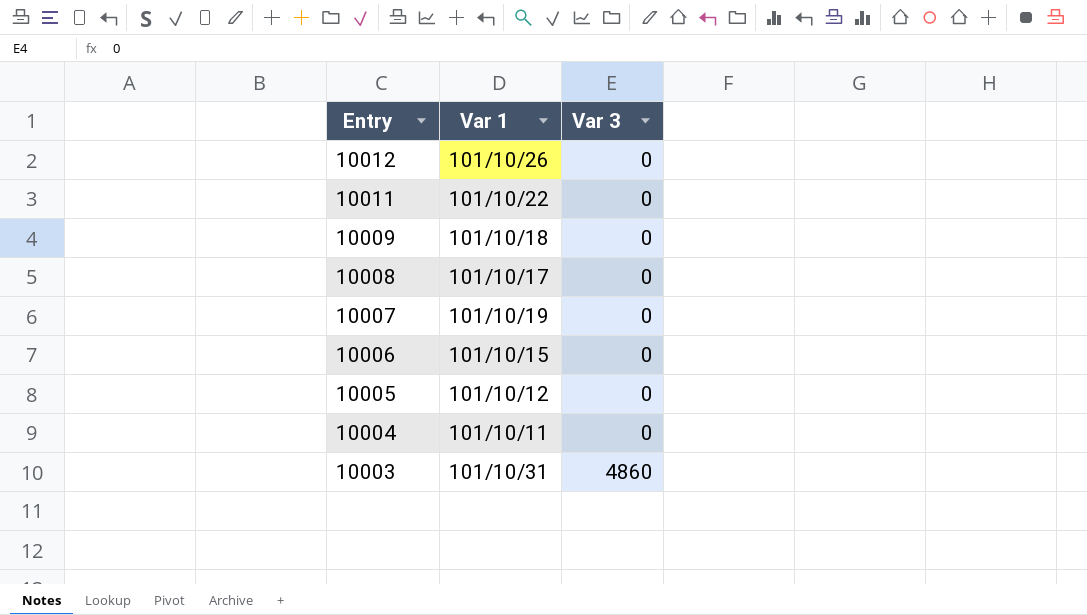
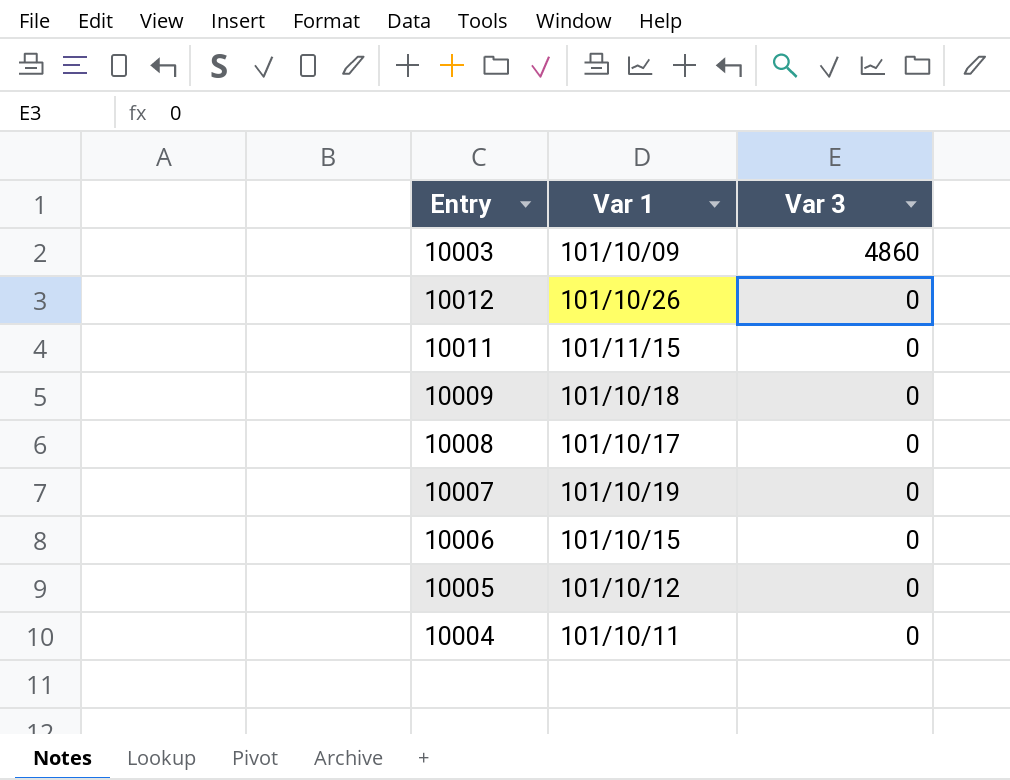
row order: Entry descending -> Var 3 descending
10003 | Var 1: 101/10/31 -> 101/10/09
10011 | Var 1: 101/10/22 -> 101/11/15

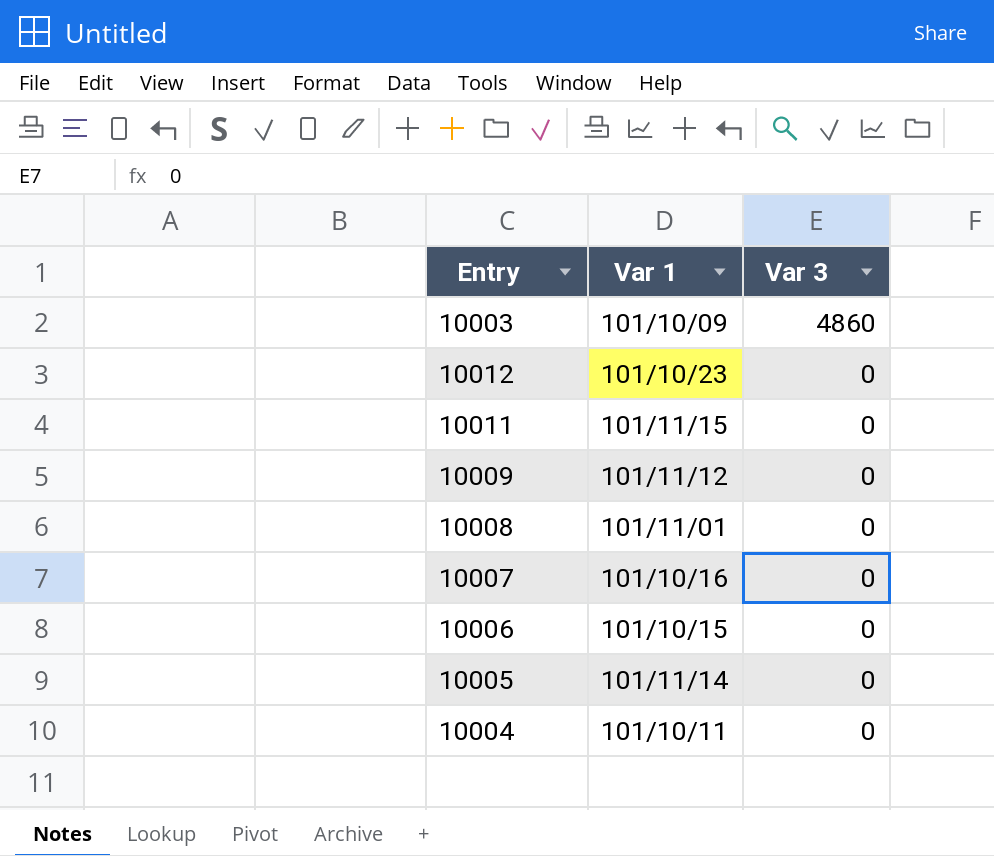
10012 | Var 1: 101/10/26 -> 101/10/23
10009 | Var 1: 101/10/18 -> 101/11/12
10008 | Var 1: 101/10/17 -> 101/11/01
10007 | Var 1: 101/10/19 -> 101/10/16
10005 | Var 1: 101/10/12 -> 101/11/14

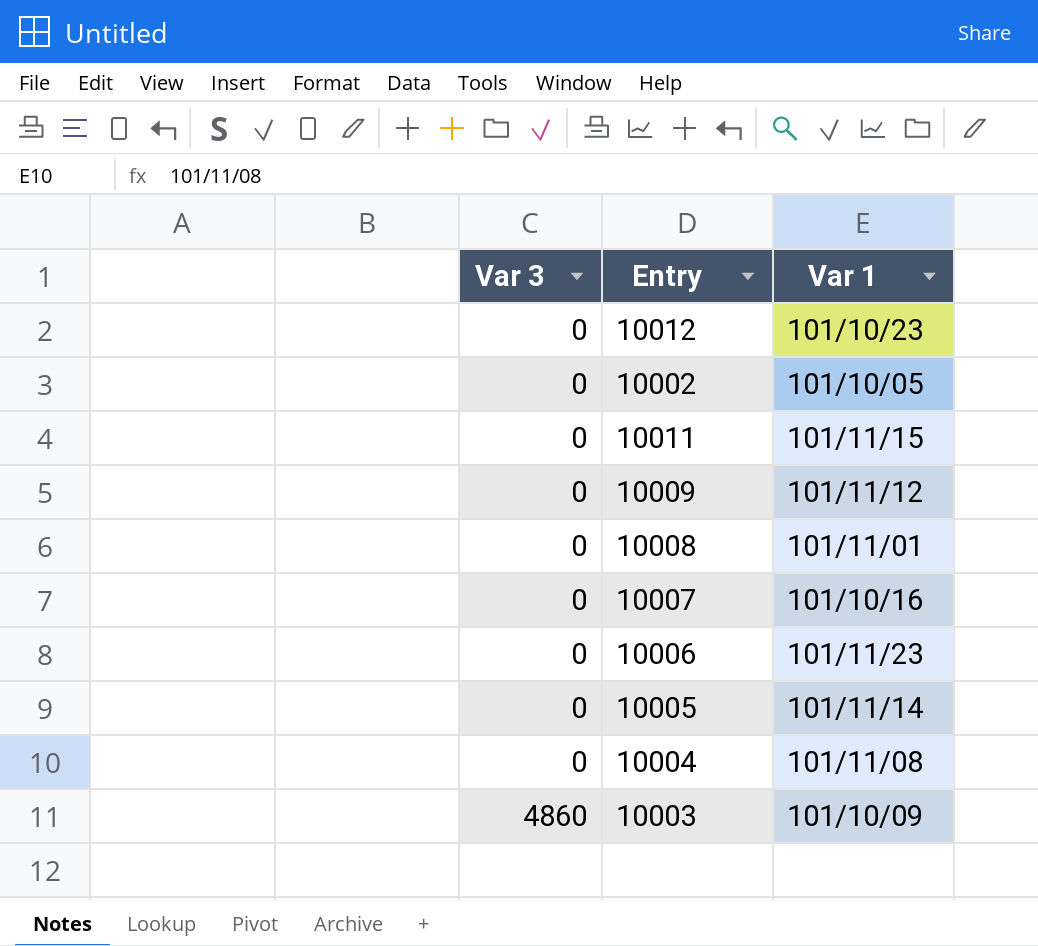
row order: Var 3 descending -> Var 3 ascending
column Var 3 | position: 3 -> 1
row 10002: none -> 0 | 101/10/05
10006 | Var 1: 101/10/15 -> 101/11/23
10004 | Var 1: 101/10/11 -> 101/11/08

